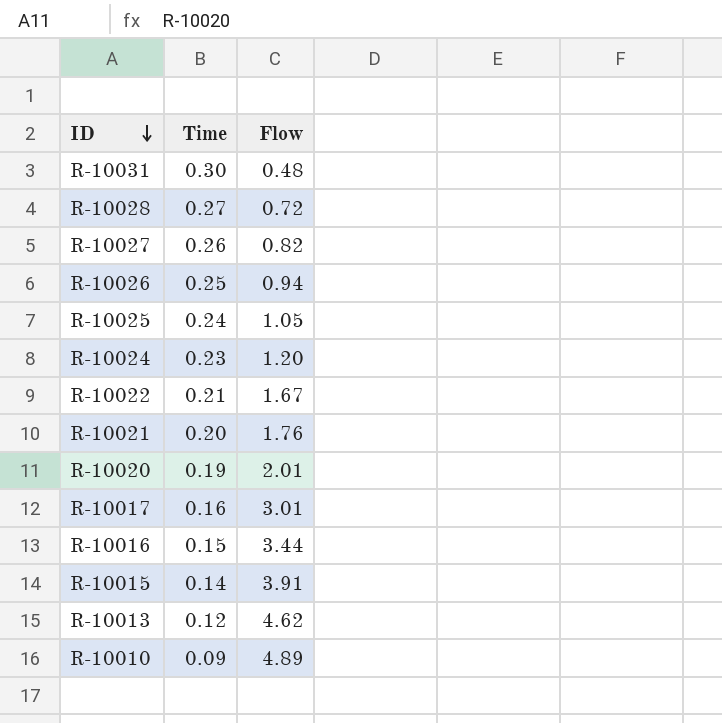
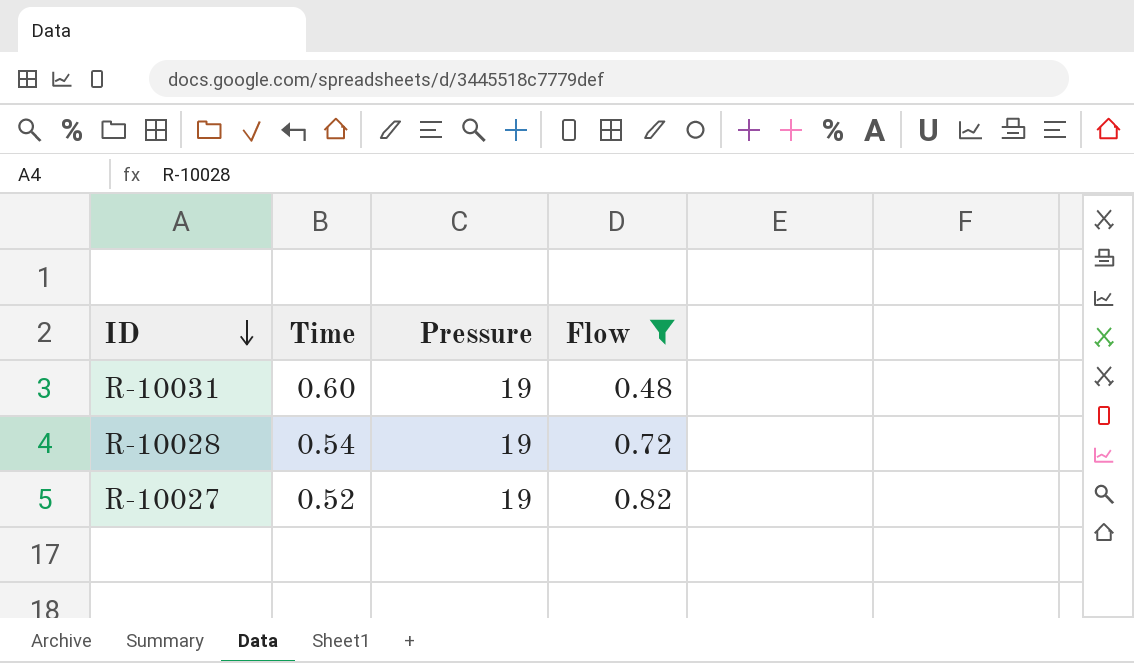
filter: none -> Flow <= 0.82
column Pressure | position: none -> 3
R-10031 | Time: 0.30 -> 0.60
R-10028 | Time: 0.27 -> 0.54
R-10027 | Time: 0.26 -> 0.52

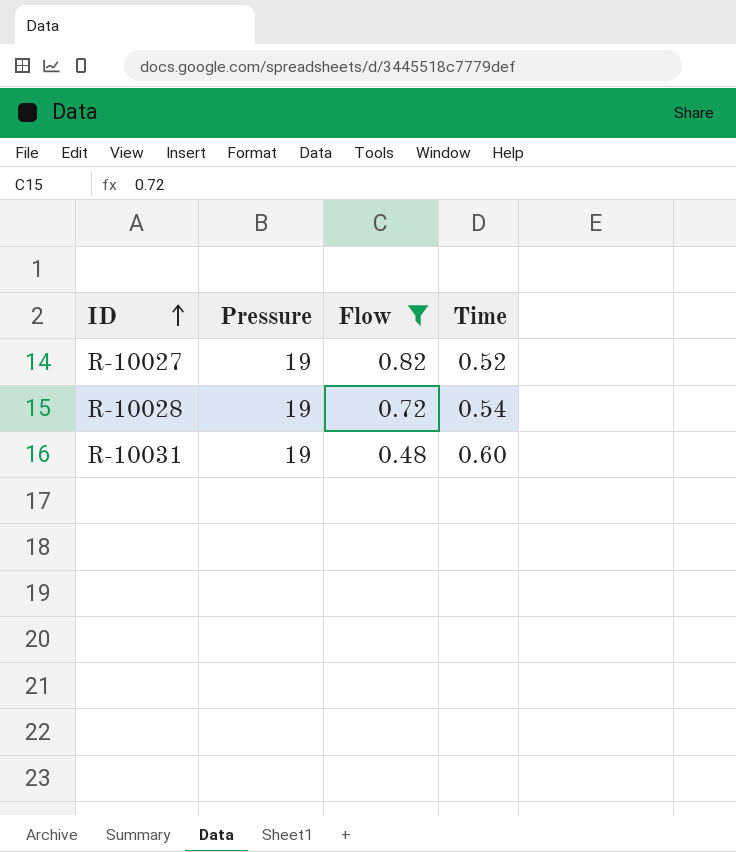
row order: ID descending -> ID ascending
column Time | position: 2 -> 4

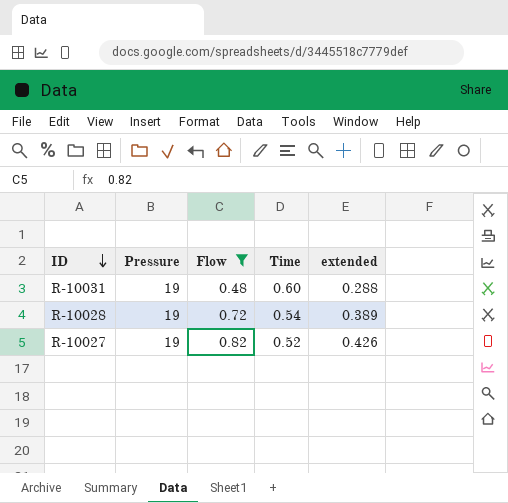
row order: ID ascending -> ID descending
column extended | formula: none -> [Flow] * [Time]

